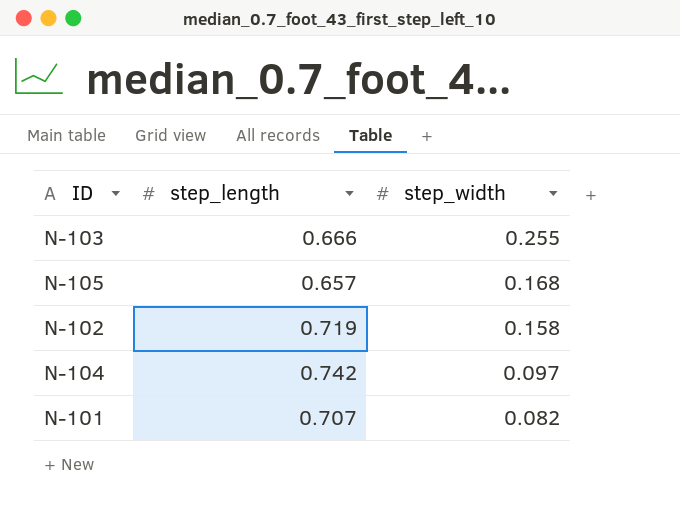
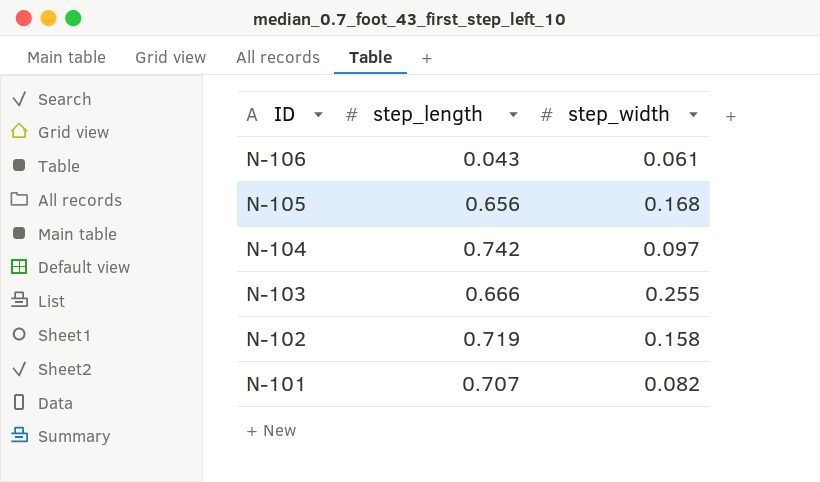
row order: step_width descending -> ID descending
row N-106: none -> 0.043 | 0.061
N-105 | step_length: 0.657 -> 0.656

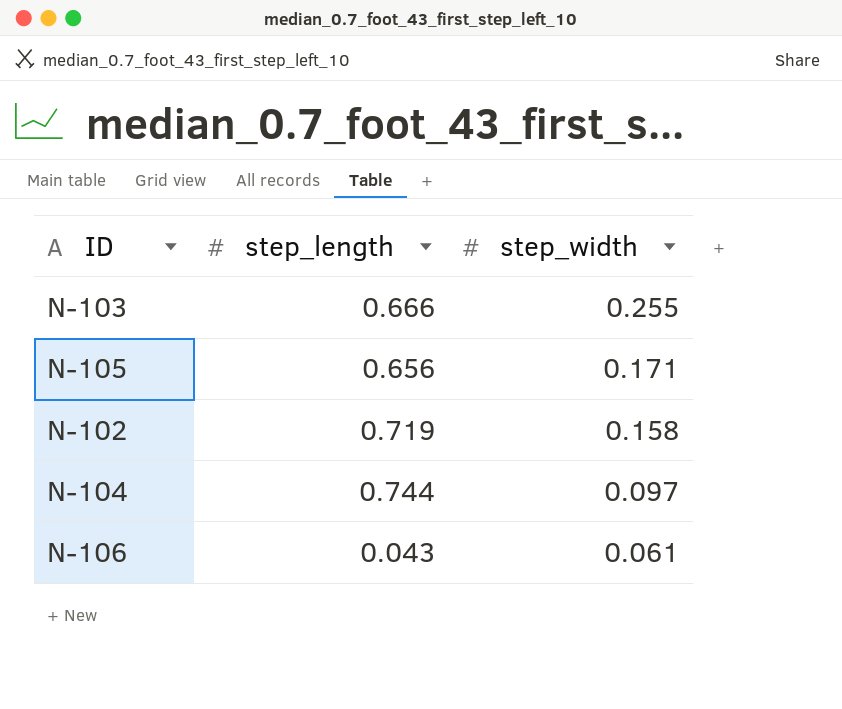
row order: ID descending -> step_width descending
row N-101: 0.707 | 0.082 -> none
N-105 | step_width: 0.168 -> 0.171
N-104 | step_length: 0.742 -> 0.744

